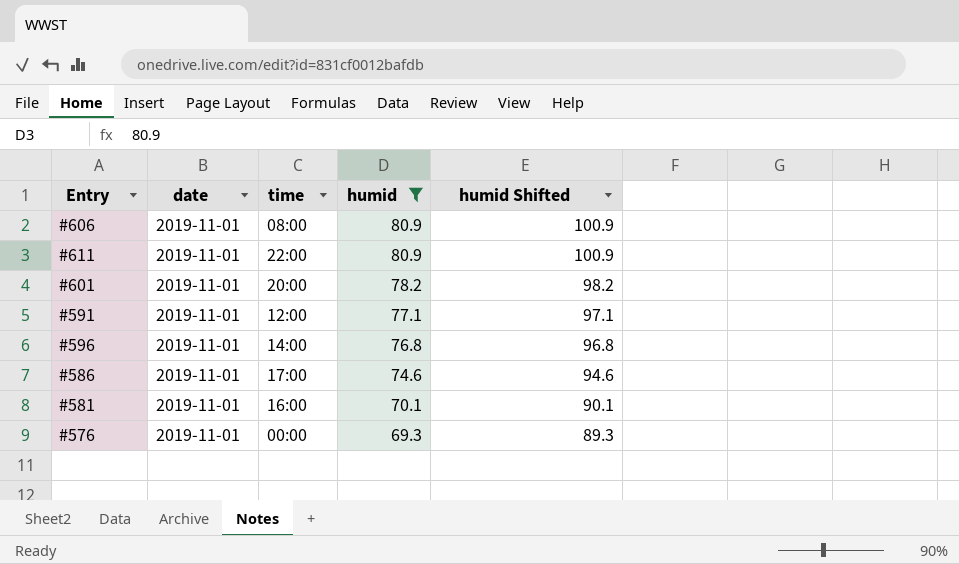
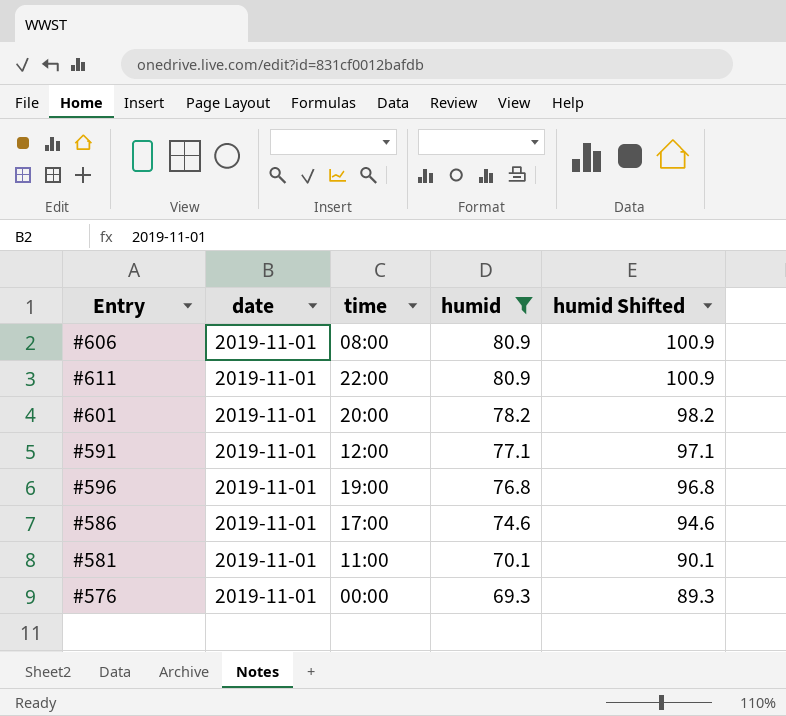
#596 | time: 14:00 -> 19:00
#581 | time: 16:00 -> 11:00

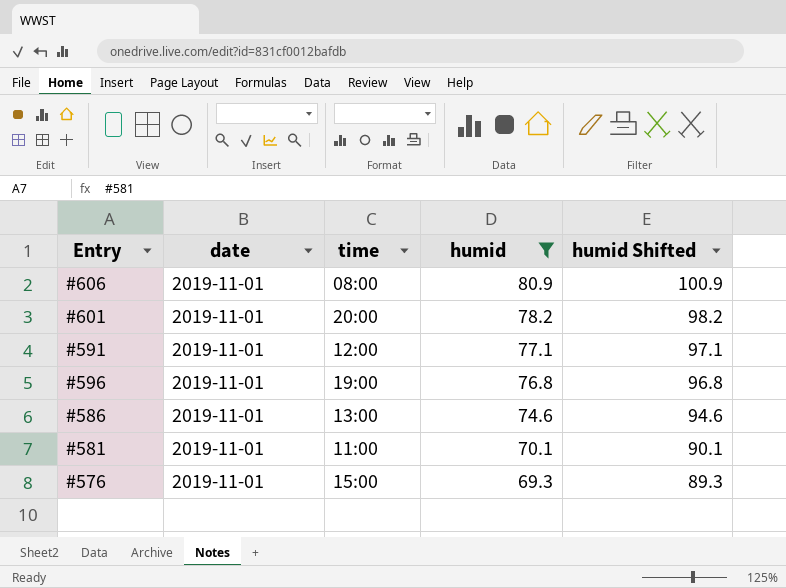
row #611: 2019-11-01 | 22:00 | 80.9 | 100.9 -> none
#586 | time: 17:00 -> 13:00
#576 | time: 00:00 -> 15:00

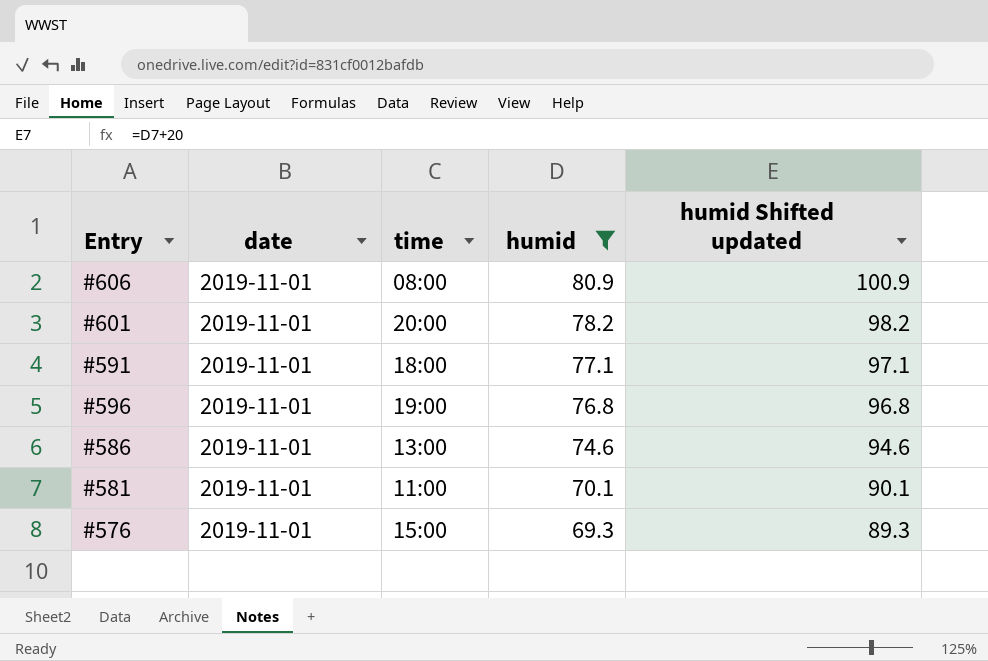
column name: humid Shifted -> humid Shifted updated
#591 | time: 12:00 -> 18:00

